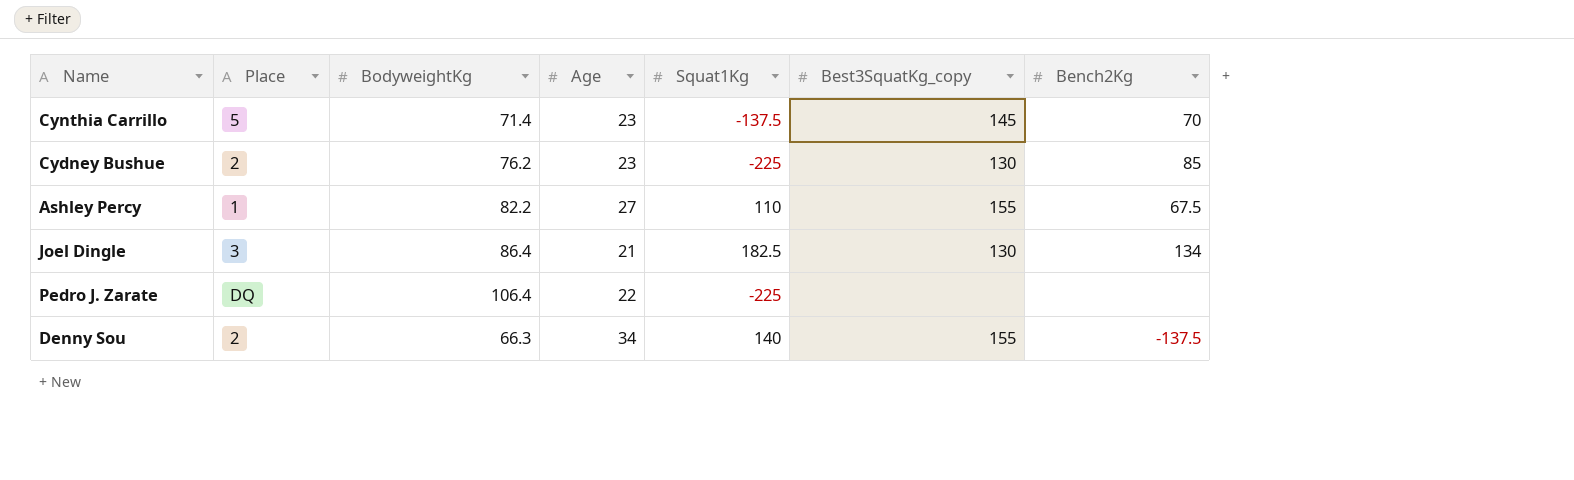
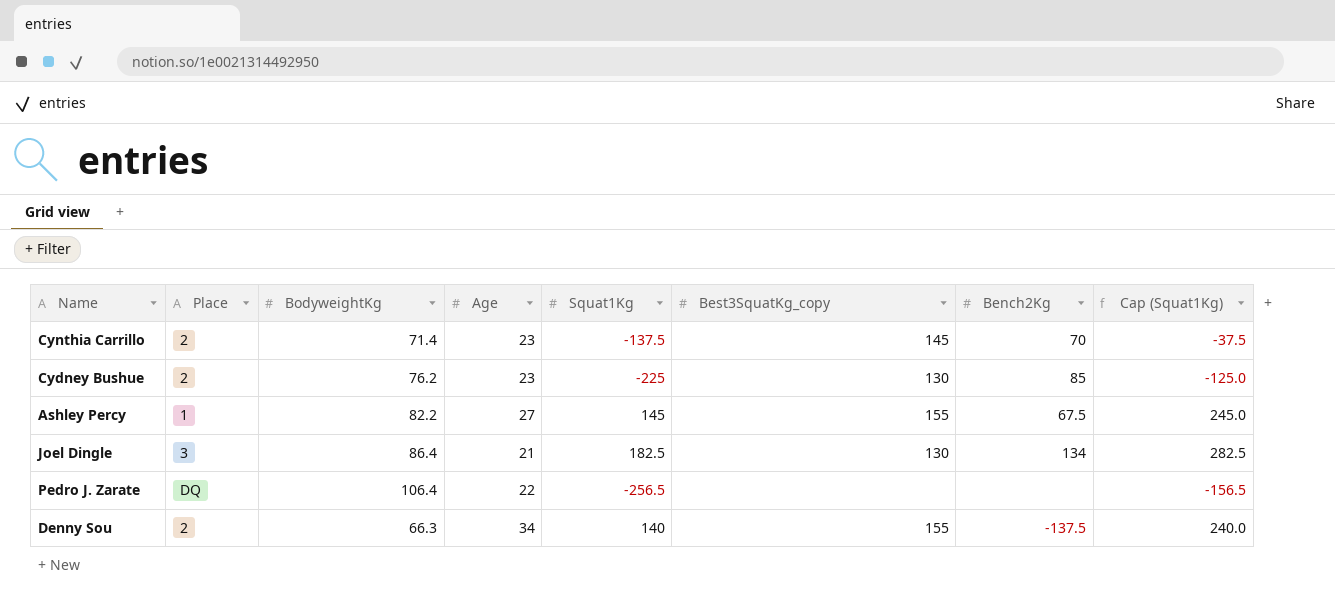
column Cap (Squat1Kg) | formula: none -> [Squat1Kg] + 100
Cynthia Carrillo | Place: 5 -> 2
Ashley Percy | Squat1Kg: 110 -> 145
Pedro J. Zarate | Squat1Kg: -225 -> -256.5

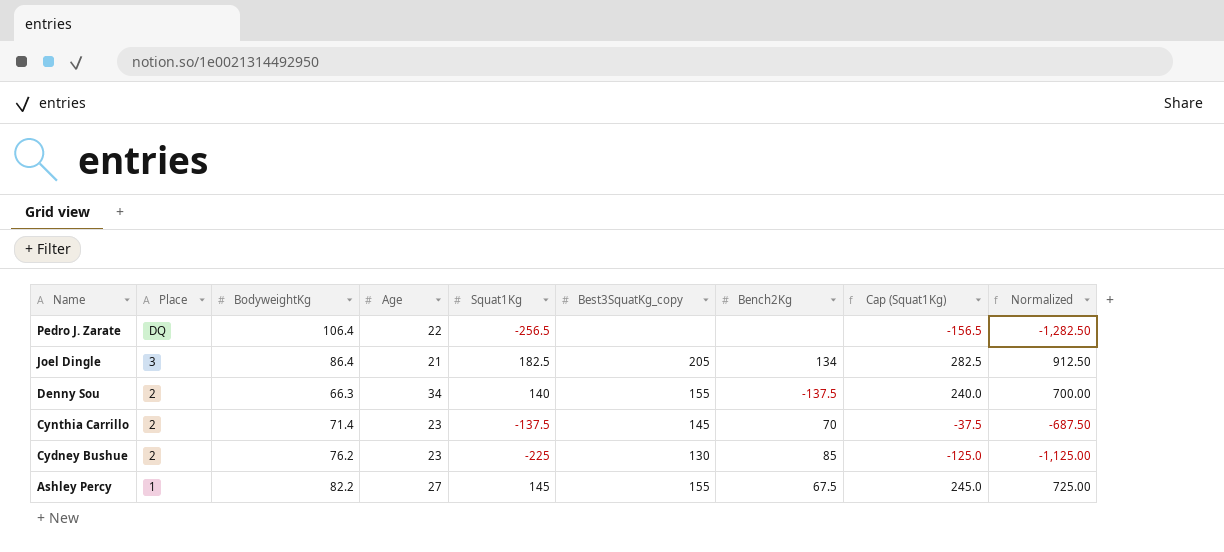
row order: none -> Name descending
column Normalized | formula: none -> [Squat1Kg] * 5
Joel Dingle | Best3SquatKg_copy: 130 -> 205

